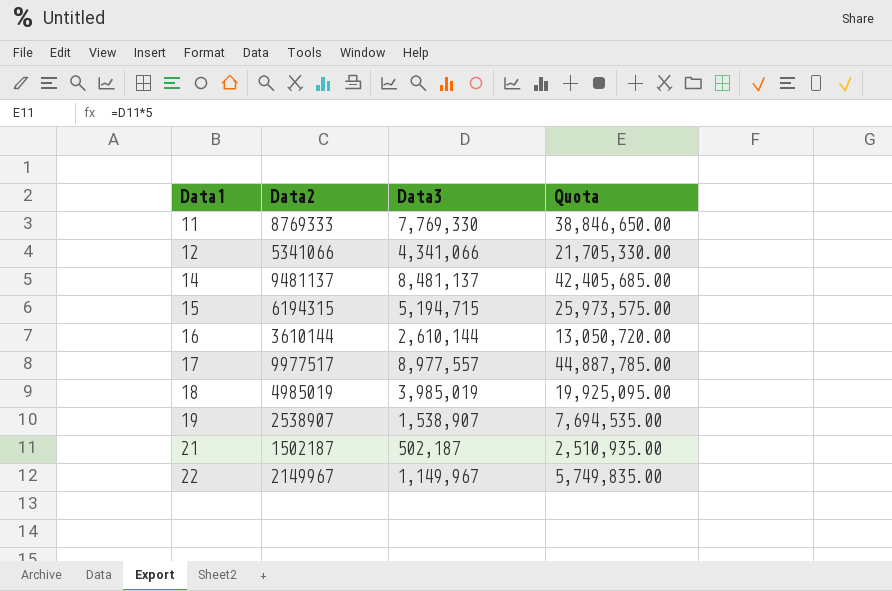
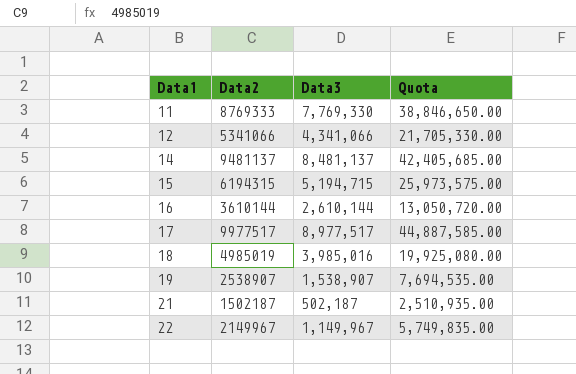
17 | Data3: 8,977,557 -> 8,977,517
17 | Quota: 44,887,785.00 -> 44,887,585.00
18 | Data3: 3,985,019 -> 3,985,016
18 | Quota: 19,925,095.00 -> 19,925,080.00

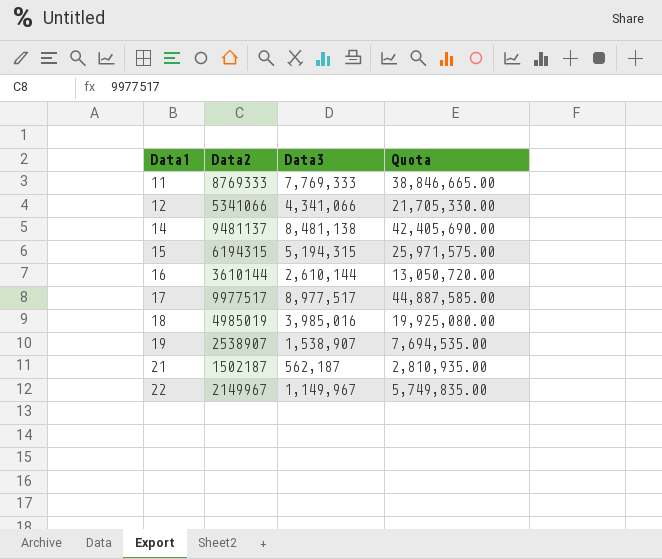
11 | Data3: 7,769,330 -> 7,769,333
11 | Quota: 38,846,650.00 -> 38,846,665.00
14 | Data3: 8,481,137 -> 8,481,138
14 | Quota: 42,405,685.00 -> 42,405,690.00
15 | Data3: 5,194,715 -> 5,194,315
15 | Quota: 25,973,575.00 -> 25,971,575.00
21 | Data3: 502,187 -> 562,187
21 | Quota: 2,510,935.00 -> 2,810,935.00

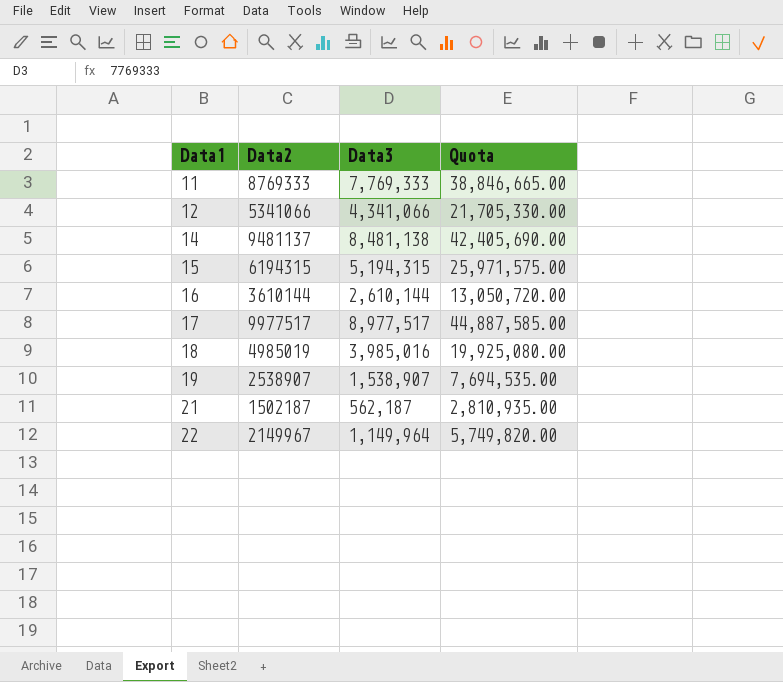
22 | Data3: 1,149,967 -> 1,149,964
22 | Quota: 5,749,835.00 -> 5,749,820.00

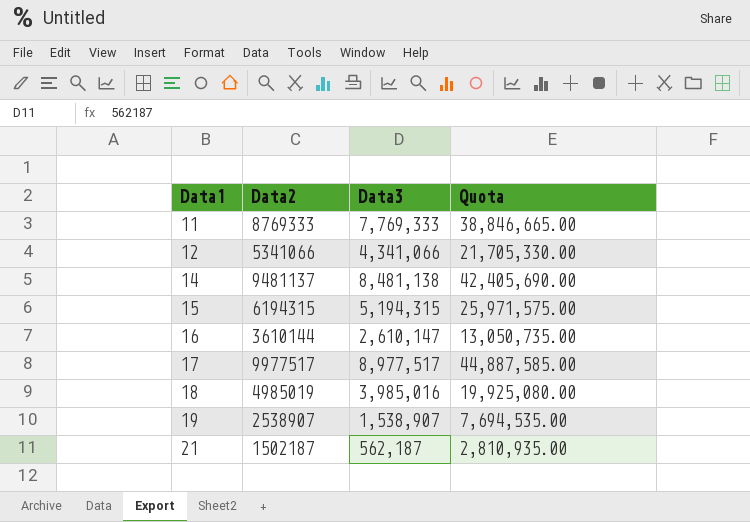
row 22: 2149967 | 1,149,964 | 5,749,820.00 -> none
16 | Data3: 2,610,144 -> 2,610,147
16 | Quota: 13,050,720.00 -> 13,050,735.00

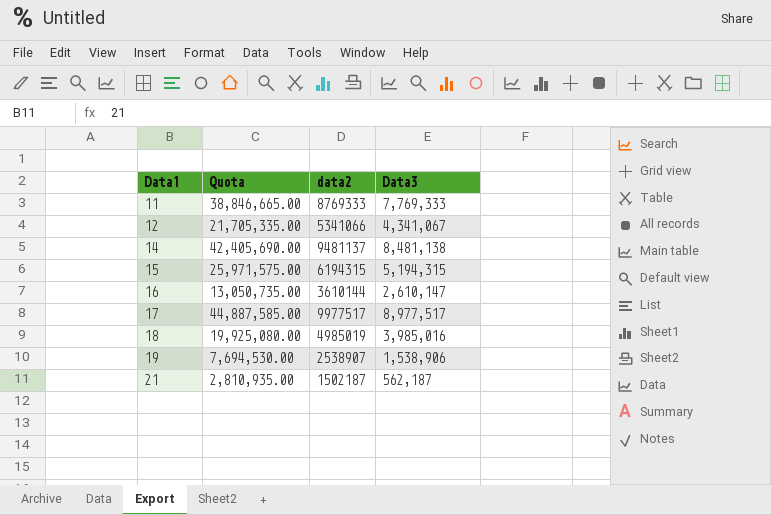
column Quota | position: 4 -> 2
column name: Data2 -> data2
12 | Quota: 21,705,330.00 -> 21,705,335.00
12 | Data3: 4,341,066 -> 4,341,067
19 | Quota: 7,694,535.00 -> 7,694,530.00
19 | Data3: 1,538,907 -> 1,538,906

